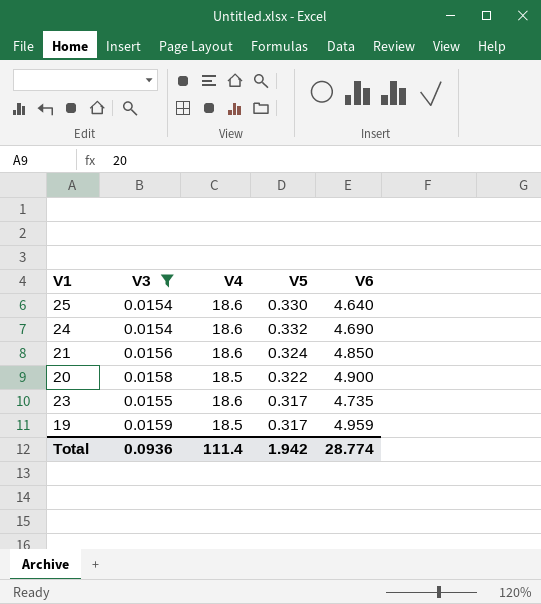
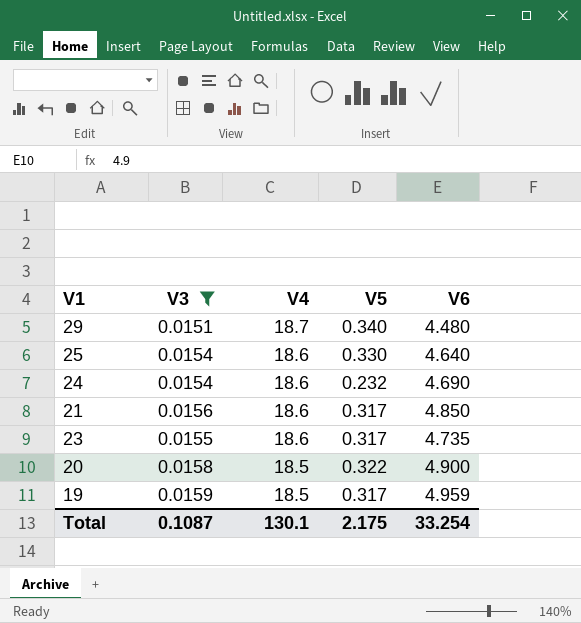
row order: none -> V4 descending
row 29: none -> 0.0151 | 18.7 | 0.340 | 4.480
24 | V5: 0.332 -> 0.232
21 | V5: 0.324 -> 0.317
Total | V3: 0.0936 -> 0.1087
Total | V4: 111.4 -> 130.1
Total | V5: 1.942 -> 2.175
Total | V6: 28.774 -> 33.254

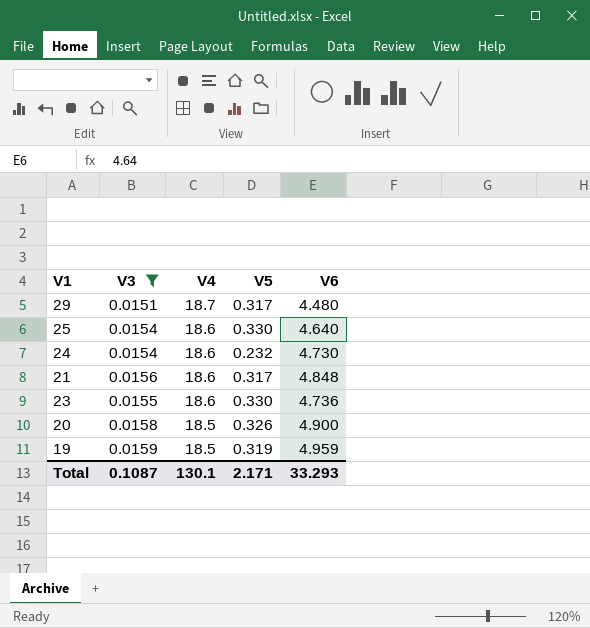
29 | V5: 0.340 -> 0.317
24 | V6: 4.690 -> 4.730
21 | V6: 4.850 -> 4.848
23 | V5: 0.317 -> 0.330
23 | V6: 4.735 -> 4.736
20 | V5: 0.322 -> 0.326
19 | V5: 0.317 -> 0.319
Total | V5: 2.175 -> 2.171
Total | V6: 33.254 -> 33.293

